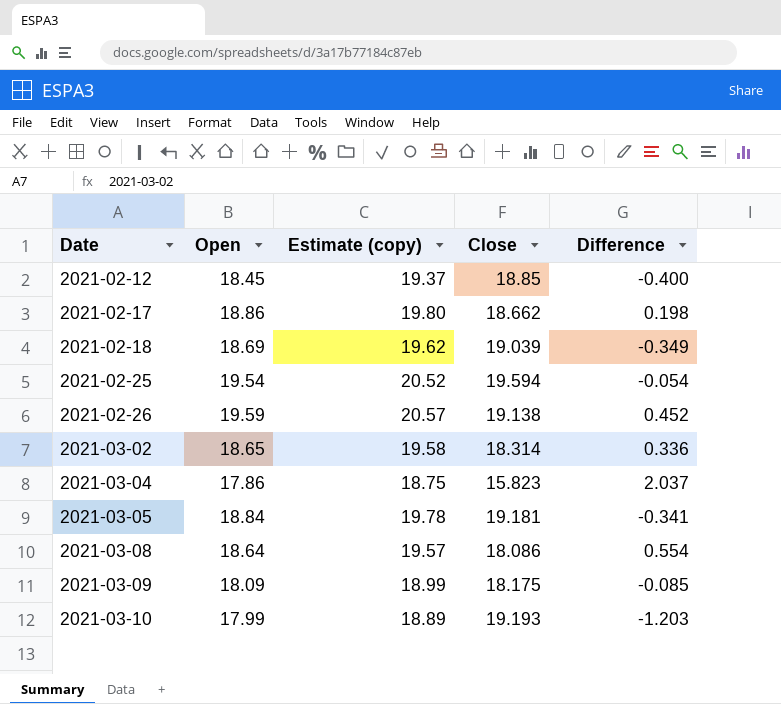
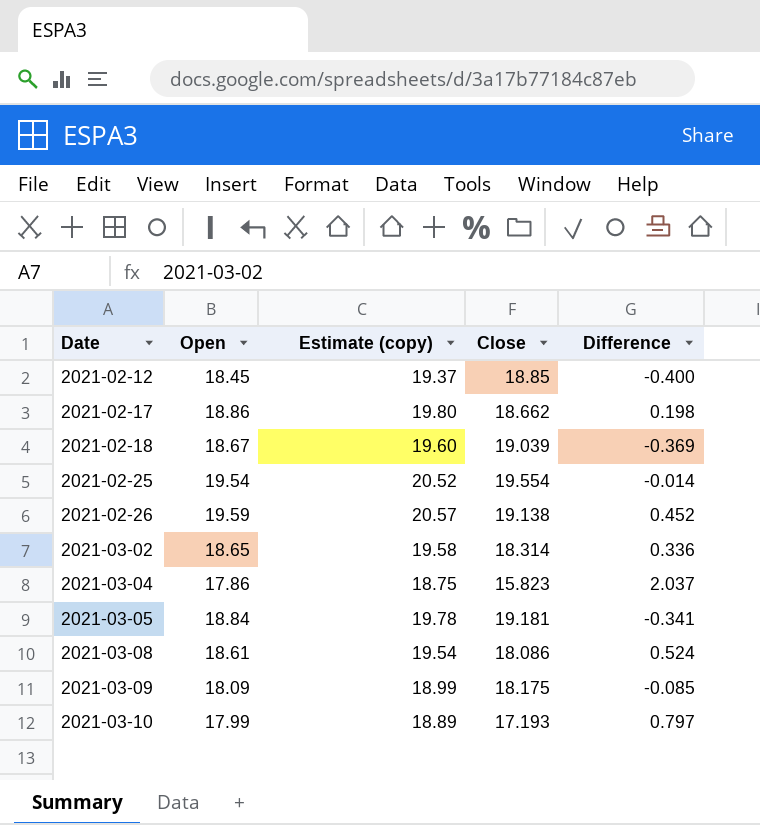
2021-02-18 | Open: 18.69 -> 18.67
2021-02-18 | Estimate (copy): 19.62 -> 19.60
2021-02-18 | Difference: -0.349 -> -0.369
2021-02-25 | Close: 19.594 -> 19.554
2021-02-25 | Difference: -0.054 -> -0.014
2021-03-08 | Open: 18.64 -> 18.61
2021-03-08 | Estimate (copy): 19.57 -> 19.54
2021-03-08 | Difference: 0.554 -> 0.524
2021-03-10 | Close: 19.193 -> 17.193
2021-03-10 | Difference: -1.203 -> 0.797

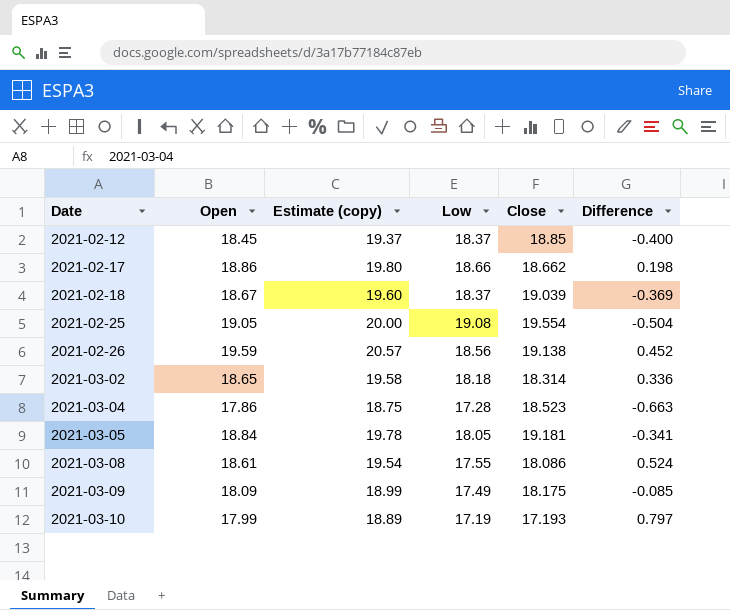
column Low | position: none -> 4
2021-02-25 | Open: 19.54 -> 19.05
2021-02-25 | Estimate (copy): 20.52 -> 20.00
2021-02-25 | Difference: -0.014 -> -0.504
2021-03-04 | Close: 15.823 -> 18.523
2021-03-04 | Difference: 2.037 -> -0.663

